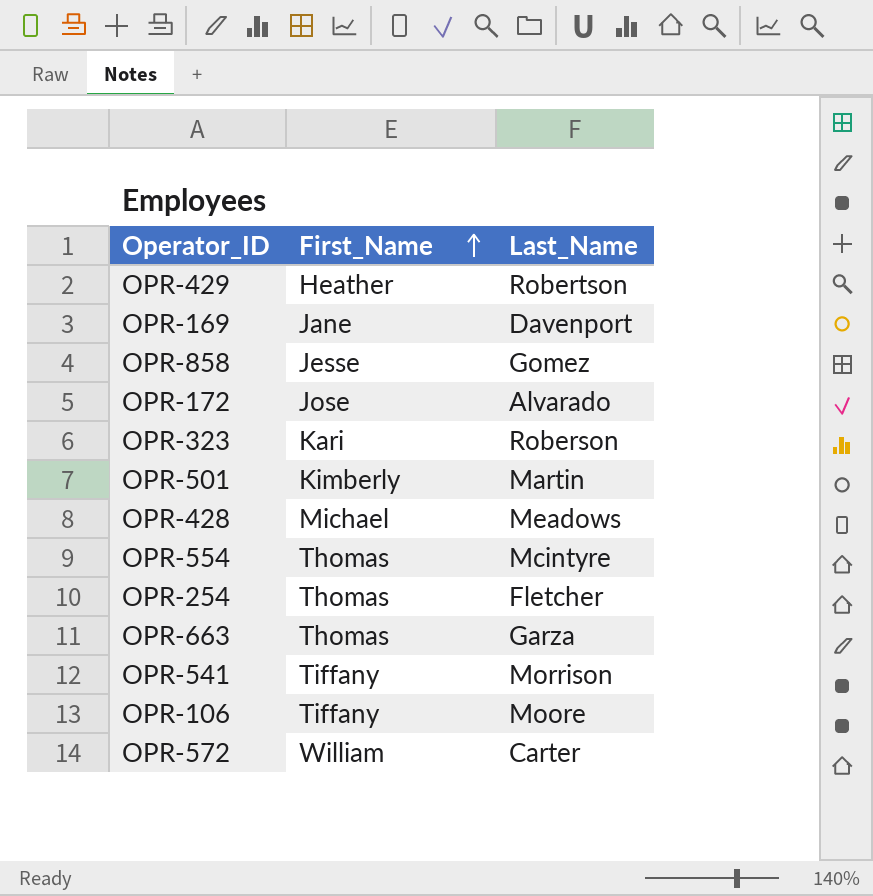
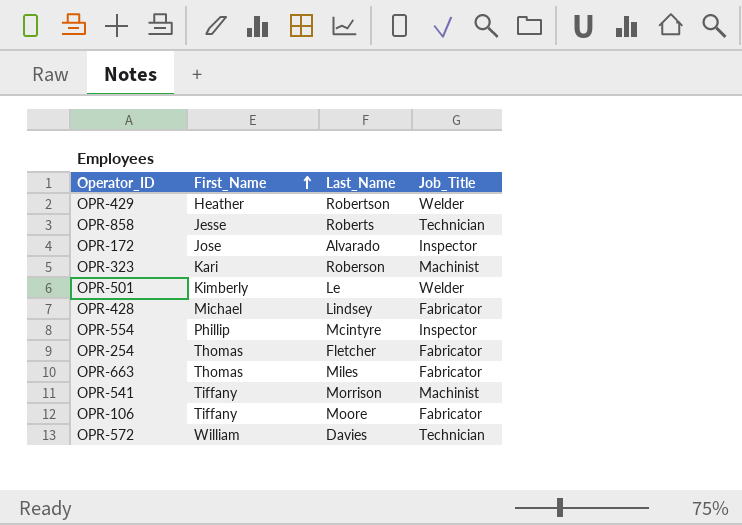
column Job_Title | position: none -> 4
row OPR-169: Jane | Davenport -> none
OPR-858 | Last_Name: Gomez -> Roberts
OPR-501 | Last_Name: Martin -> Le
OPR-428 | Last_Name: Meadows -> Lindsey
OPR-554 | First_Name: Thomas -> Phillip
OPR-663 | Last_Name: Garza -> Miles
OPR-572 | Last_Name: Carter -> Davies

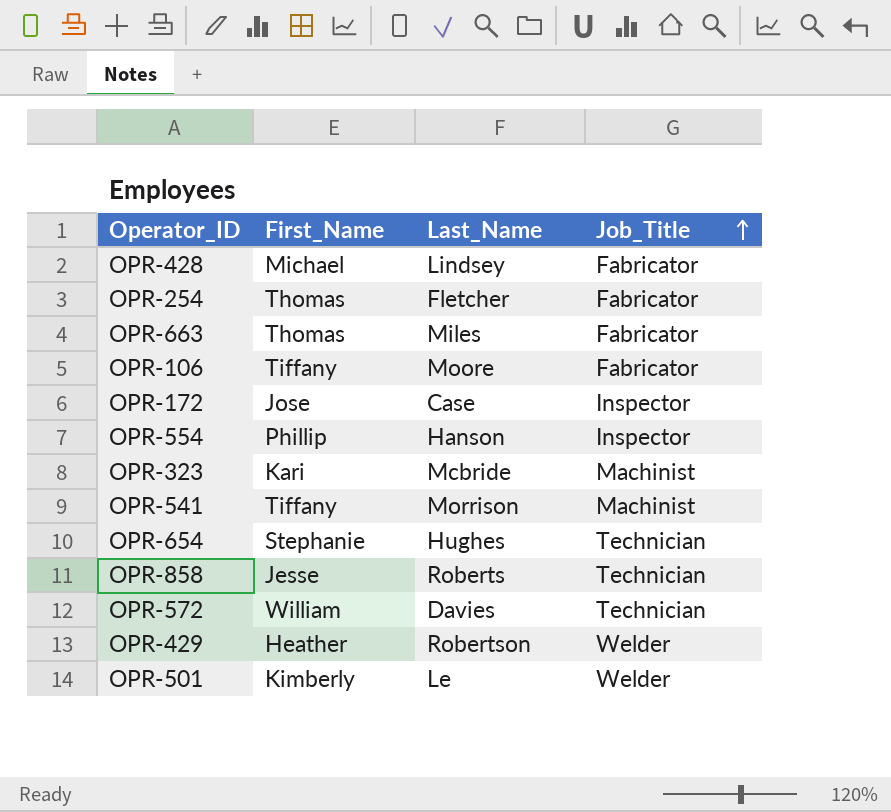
row order: First_Name ascending -> Job_Title ascending
OPR-172 | Last_Name: Alvarado -> Case
OPR-554 | Last_Name: Mcintyre -> Hanson
OPR-323 | Last_Name: Roberson -> Mcbride
row OPR-654: none -> Stephanie | Hughes | Technician

